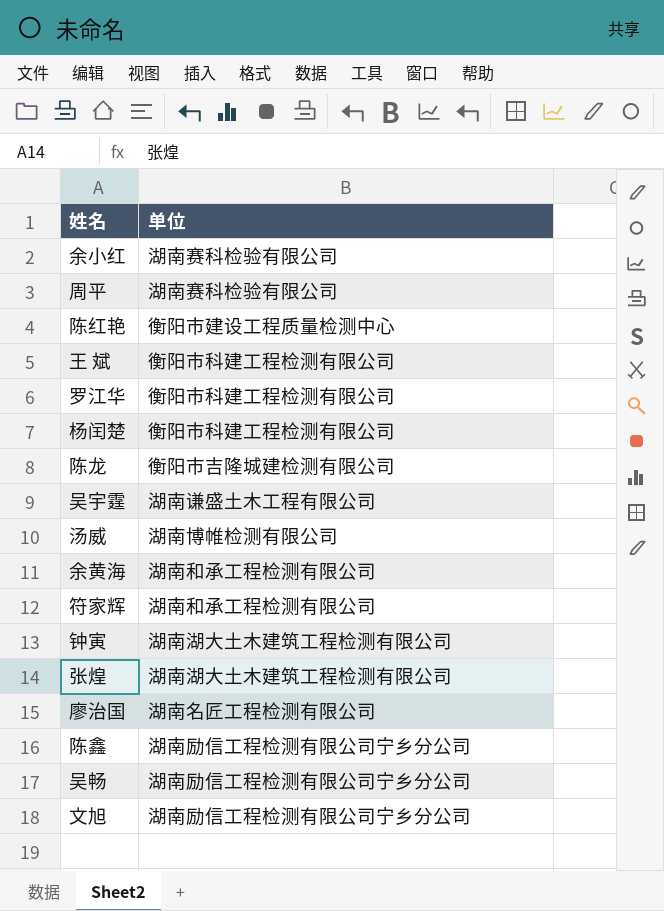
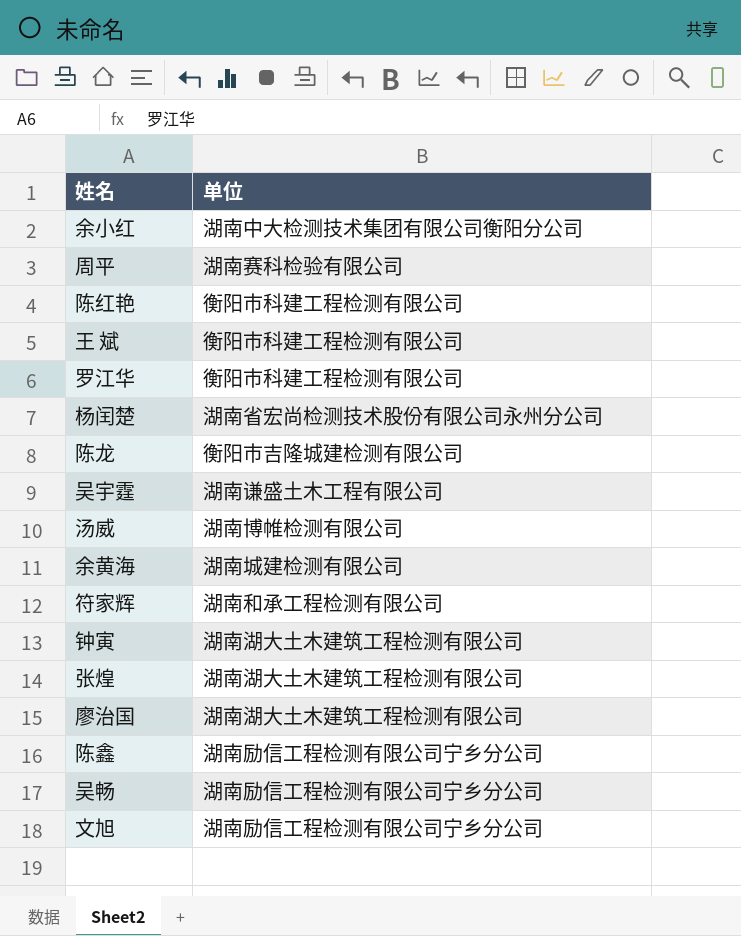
余小红 | 单位: 湖南赛科检验有限公司 -> 湖南中大检测技术集团有限公司衡阳分公司
陈红艳 | 单位: 衡阳市建设工程质量检测中心 -> 衡阳市科建工程检测有限公司
杨闰楚 | 单位: 衡阳市科建工程检测有限公司 -> 湖南省宏尚检测技术股份有限公司永州分公司
余黄海 | 单位: 湖南和承工程检测有限公司 -> 湖南城建检测有限公司
廖治国 | 单位: 湖南名匠工程检测有限公司 -> 湖南湖大土木建筑工程检测有限公司

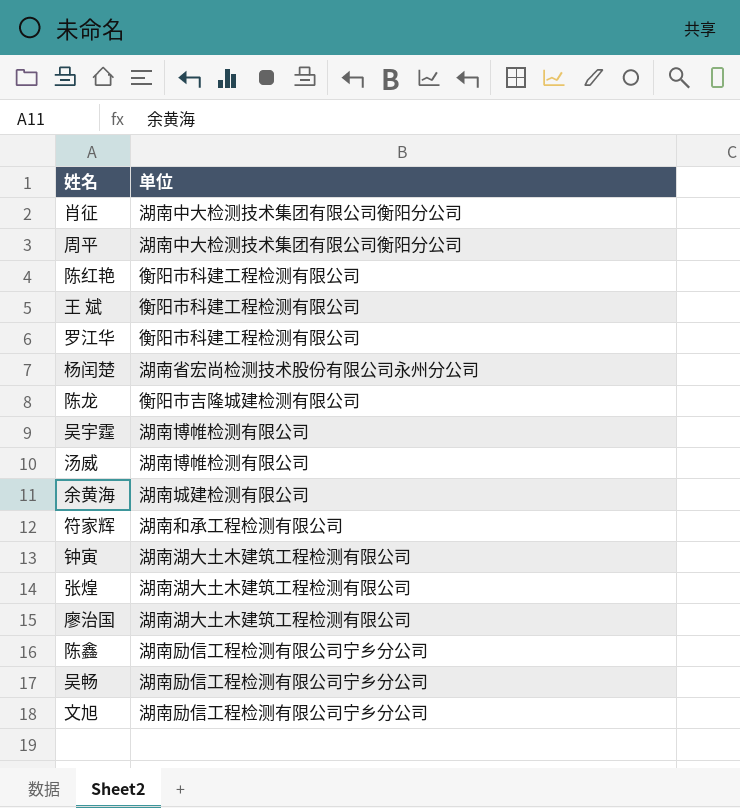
row 余小红: 湖南中大检测技术集团有限公司衡阳分公司 -> none
row 肖征: none -> 湖南中大检测技术集团有限公司衡阳分公司
周平 | 单位: 湖南赛科检验有限公司 -> 湖南中大检测技术集团有限公司衡阳分公司
吴宇霆 | 单位: 湖南谦盛土木工程有限公司 -> 湖南博帷检测有限公司

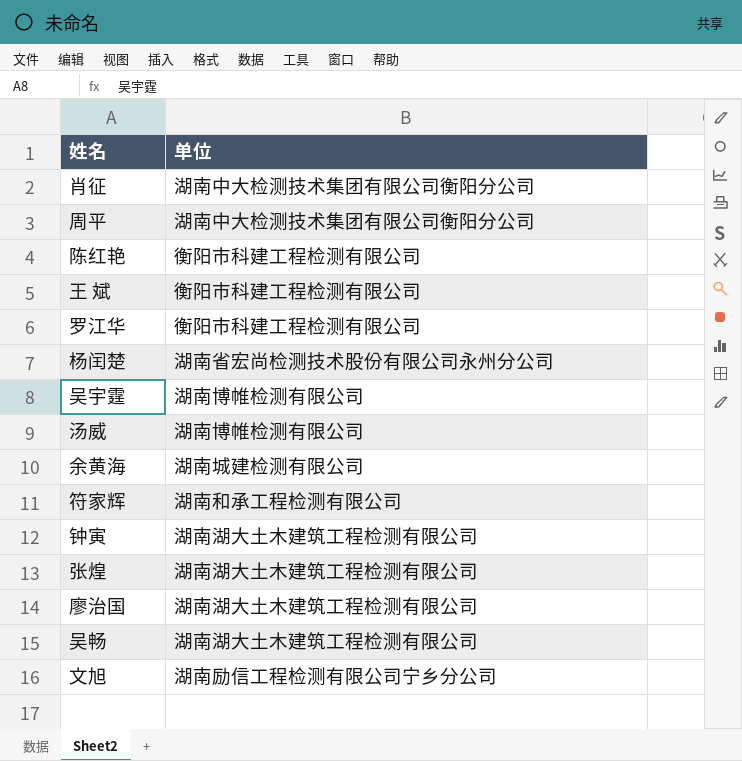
row 陈龙: 衡阳市吉隆城建检测有限公司 -> none
row 陈鑫: 湖南励信工程检测有限公司宁乡分公司 -> none
吴畅 | 单位: 湖南励信工程检测有限公司宁乡分公司 -> 湖南湖大土木建筑工程检测有限公司

